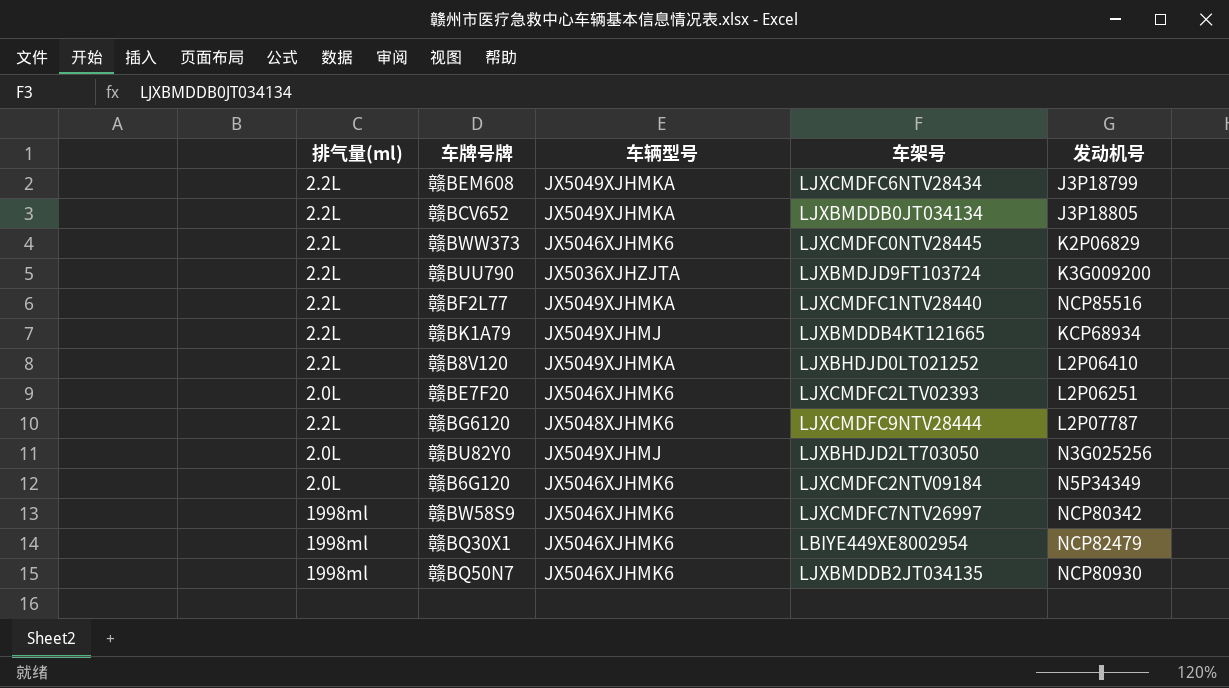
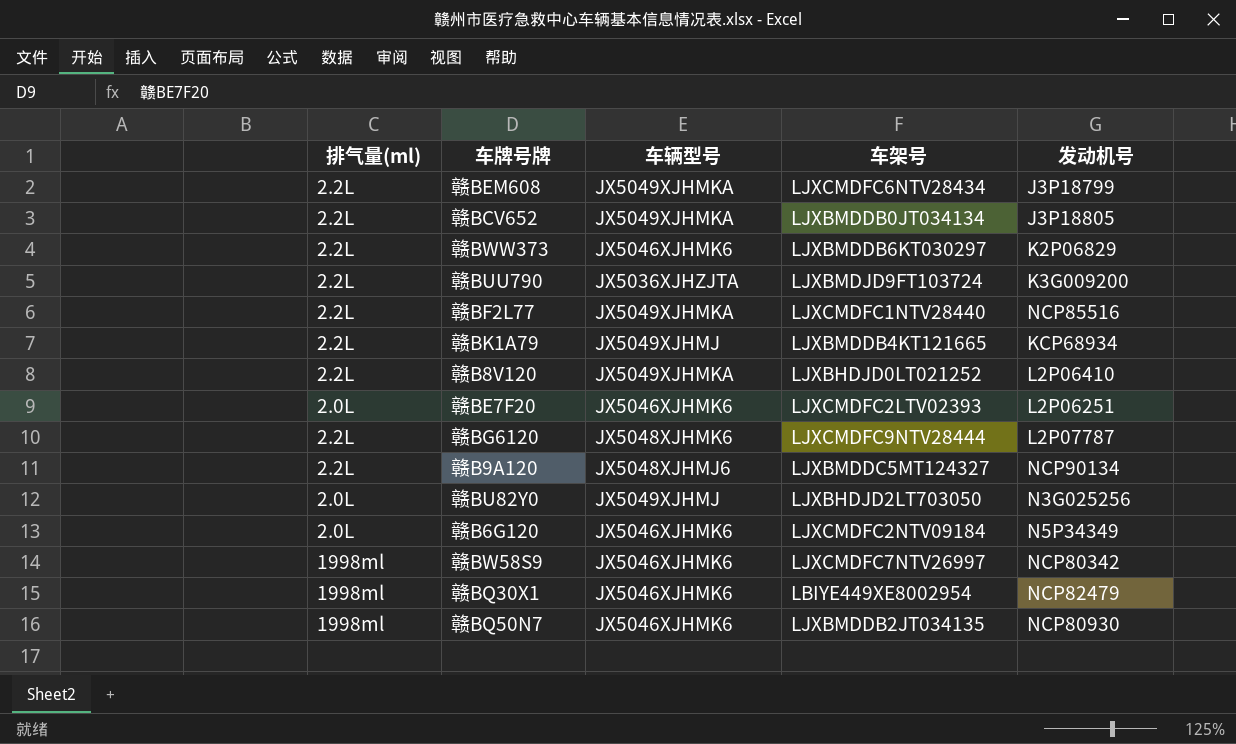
赣BWW373 | 车架号: LJXCMDFC0NTV28445 -> LJXBMDDB6KT030297
row 赣B9A120: none -> 2.2L | JX5048XJHMJ6 | LJXBMDDC5MT124327 | NCP90134

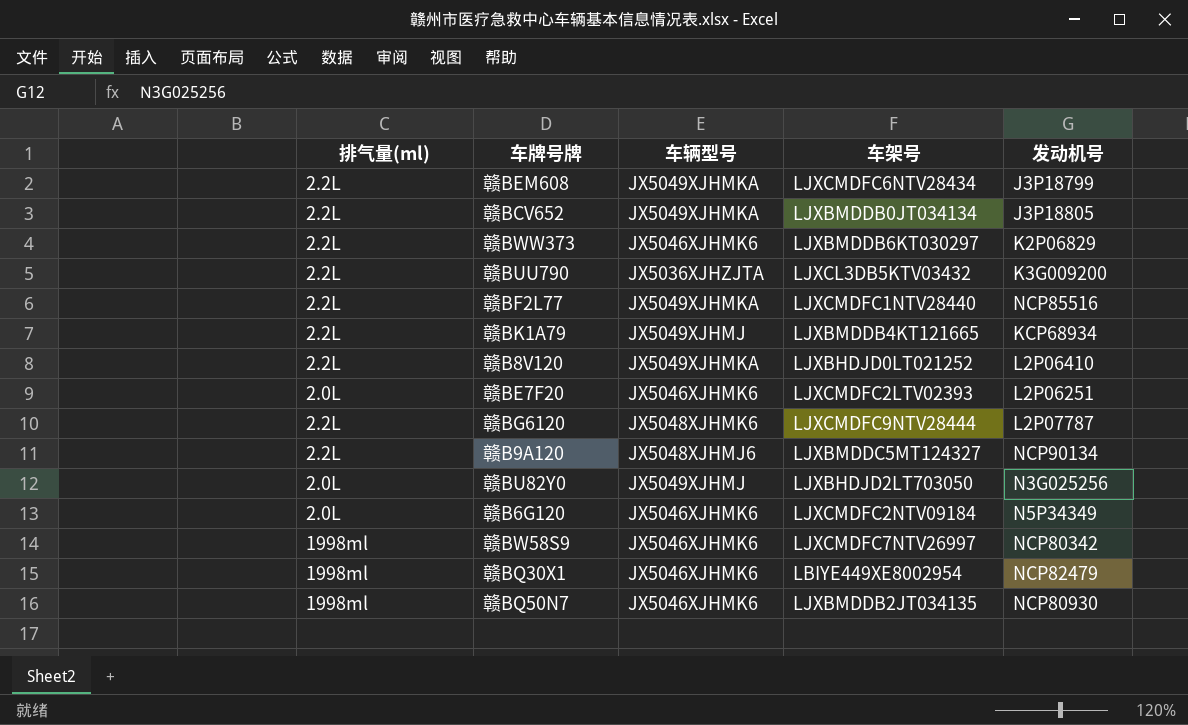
赣BUU790 | 车架号: LJXBMDJD9FT103724 -> LJXCL3DB5KTV03432

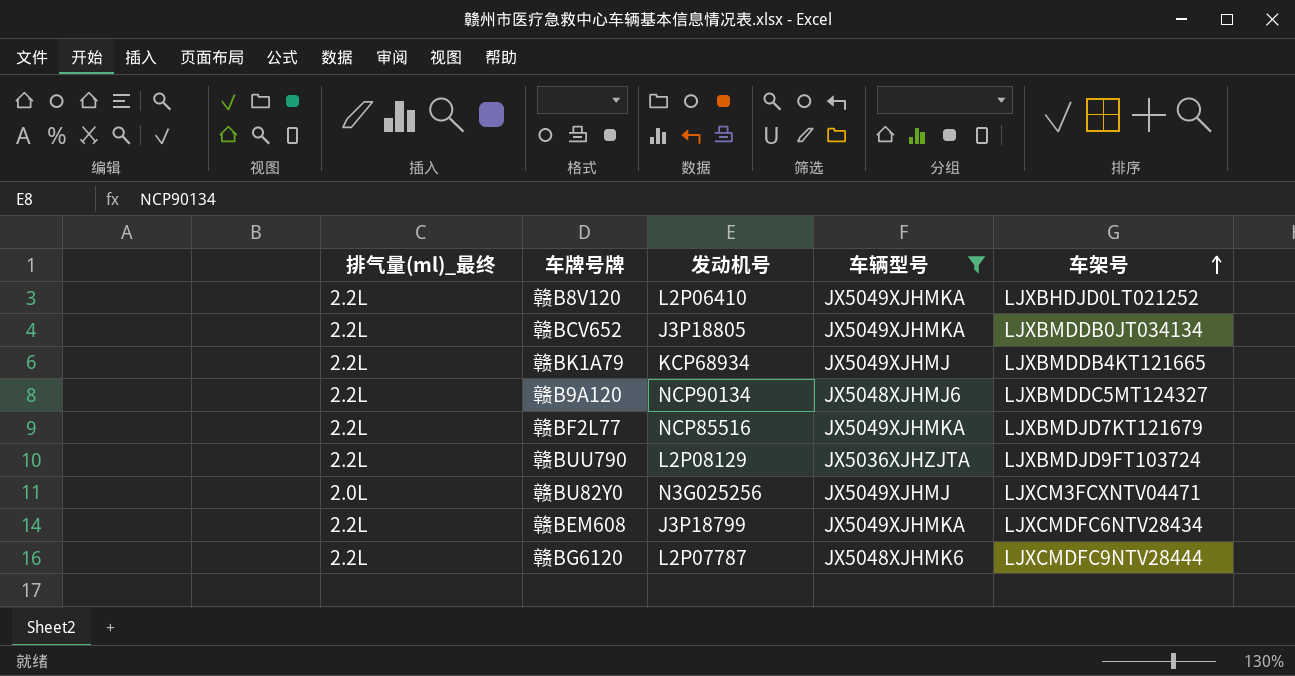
filter: none -> 车辆型号 != JX5046XJHMK6
row order: none -> 车架号 ascending
column name: 排气量(ml) -> 排气量(ml)_最终
column 发动机号 | position: 5 -> 3
赣BF2L77 | 车架号: LJXCMDFC1NTV28440 -> LJXBMDJD7KT121679
赣BUU790 | 发动机号: K3G009200 -> L2P08129
赣BUU790 | 车架号: LJXCL3DB5KTV03432 -> LJXBMDJD9FT103724
赣BU82Y0 | 车架号: LJXBHDJD2LT703050 -> LJXCM3FCXNTV04471

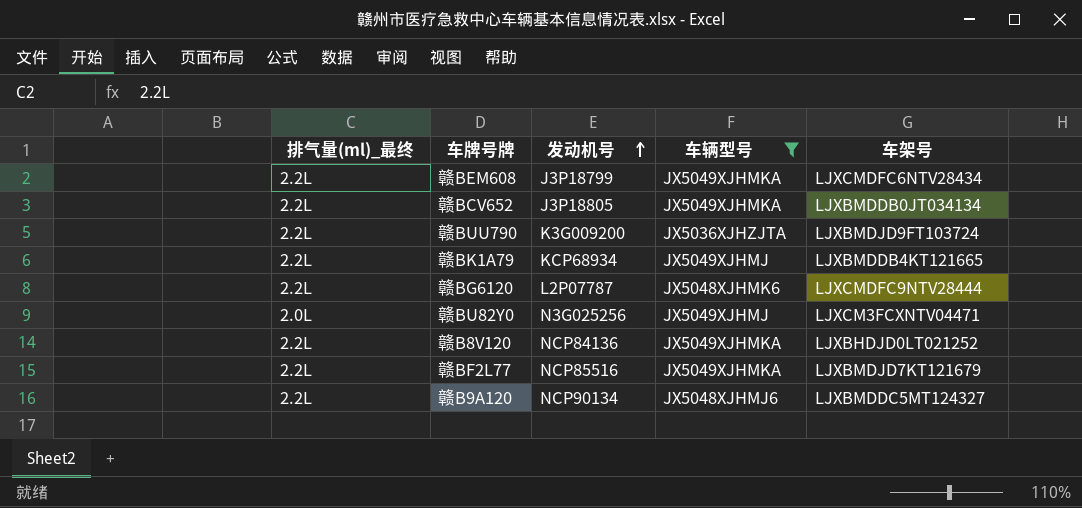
row order: 车架号 ascending -> 发动机号 ascending
赣BUU790 | 发动机号: L2P08129 -> K3G009200
赣B8V120 | 发动机号: L2P06410 -> NCP84136

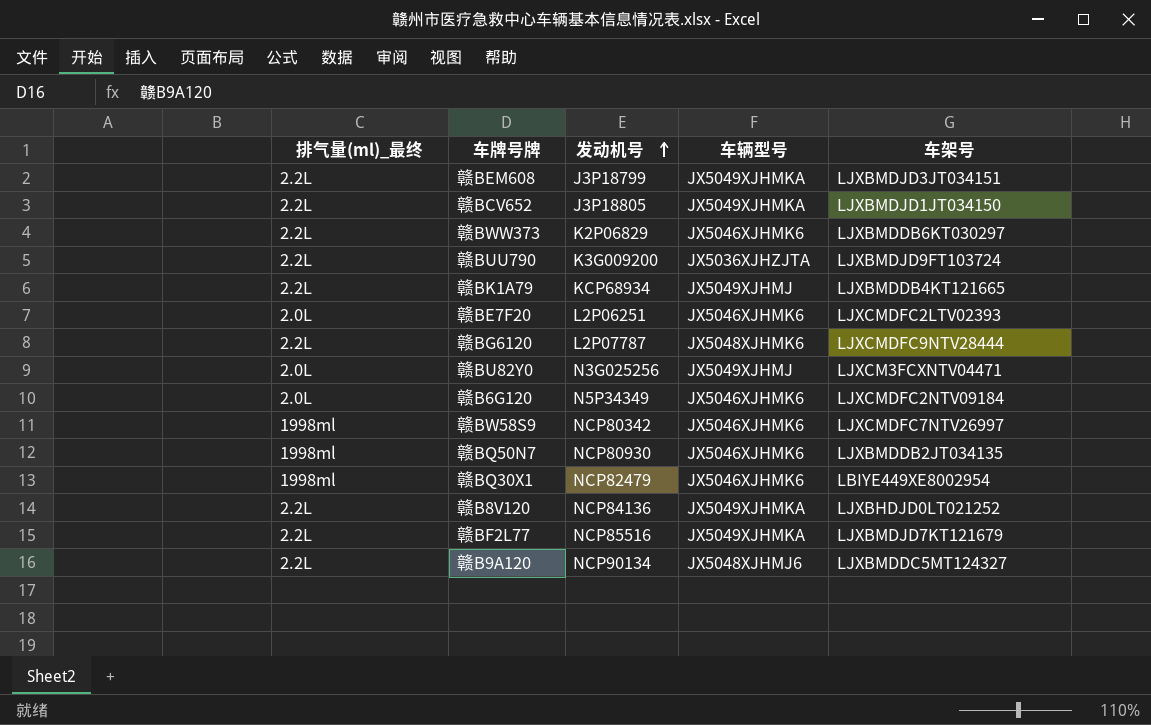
filter: 车辆型号 != JX5046XJHMK6 -> none
赣BEM608 | 车架号: LJXCMDFC6NTV28434 -> LJXBMDJD3JT034151
赣BCV652 | 车架号: LJXBMDDB0JT034134 -> LJXBMDJD1JT034150

